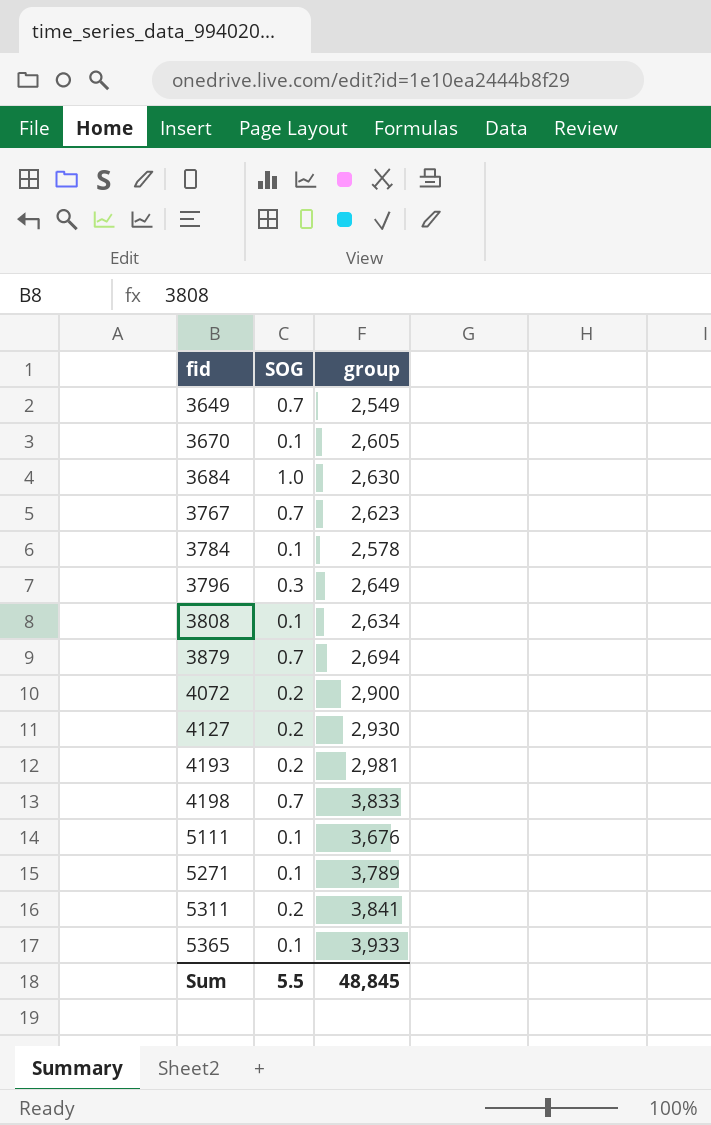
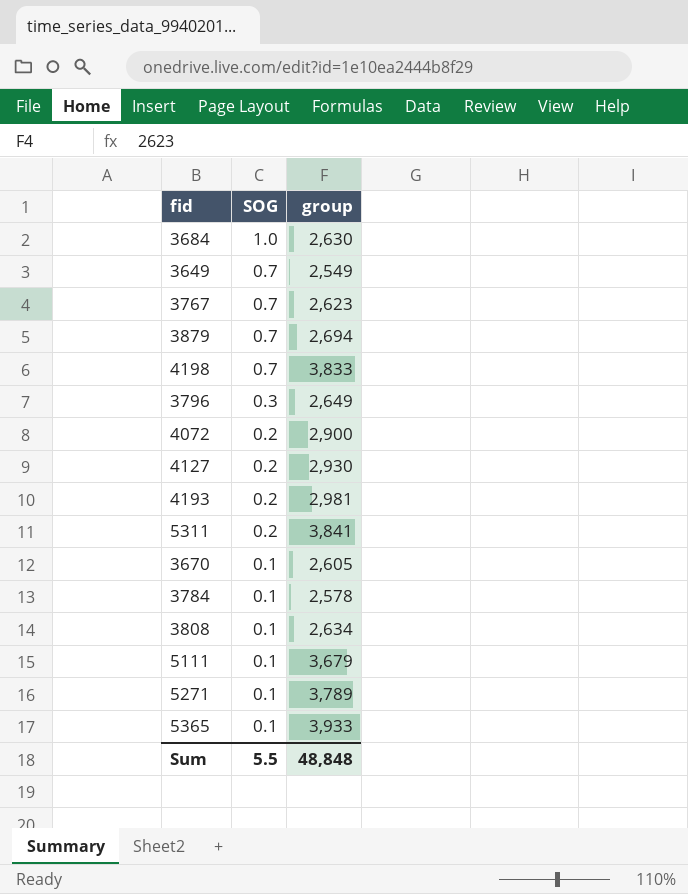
row order: fid ascending -> SOG descending
5111 | group: 3,676 -> 3,679
Sum | group: 48,845 -> 48,848

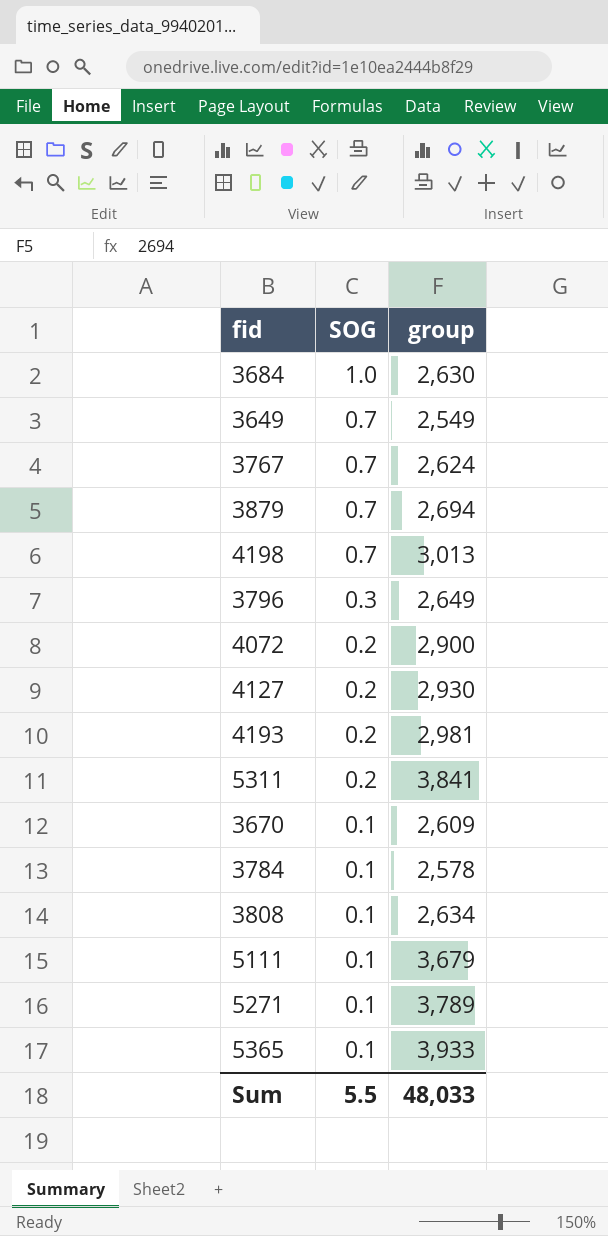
3767 | group: 2,623 -> 2,624
4198 | group: 3,833 -> 3,013
3670 | group: 2,605 -> 2,609
Sum | group: 48,848 -> 48,033

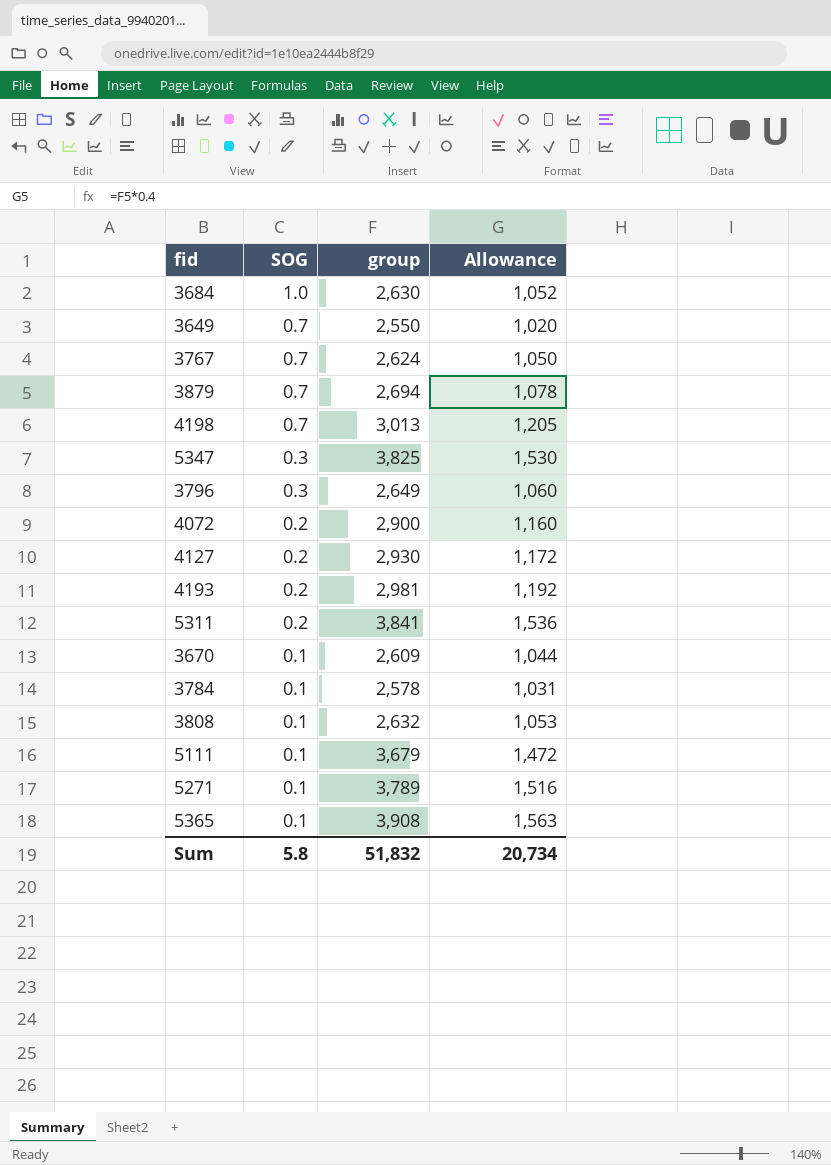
column Allowance | formula: none -> [group] * 0.4
3649 | group: 2,549 -> 2,550
row 5347: none -> 0.3 | 3,825 | 1,530
3808 | group: 2,634 -> 2,632
5365 | group: 3,933 -> 3,908
Sum | SOG: 5.5 -> 5.8
Sum | group: 48,033 -> 51,832

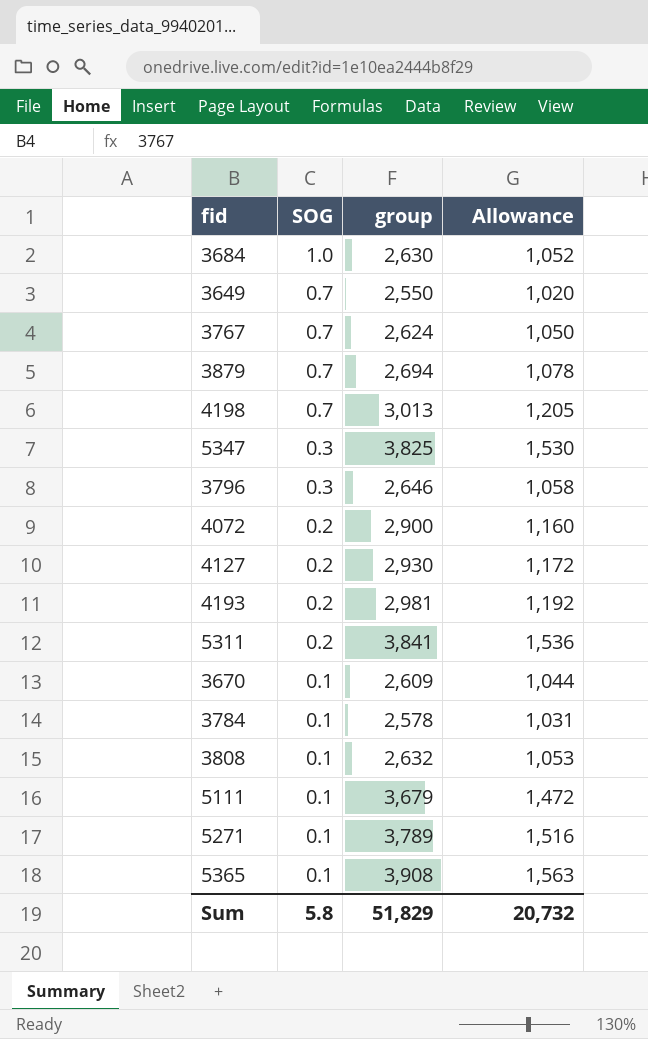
3796 | group: 2,649 -> 2,646
3796 | Allowance: 1,060 -> 1,058
Sum | group: 51,832 -> 51,829
Sum | Allowance: 20,734 -> 20,732

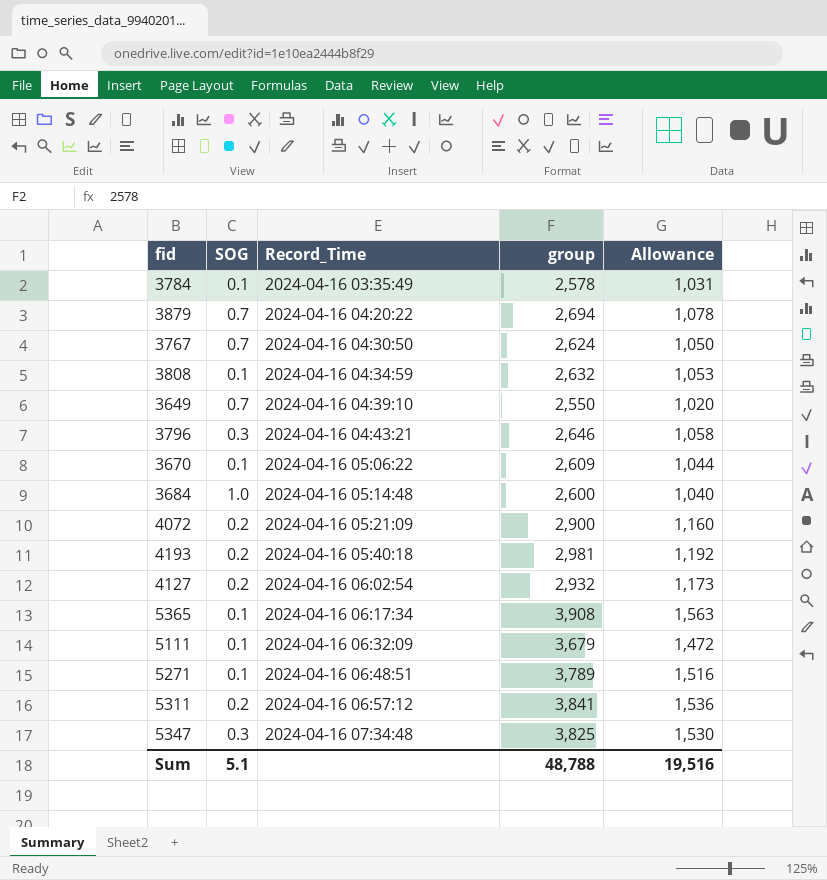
row order: SOG descending -> Record_Time ascending
column Record_Time | position: none -> 3
row 4198: 0.7 | 3,013 | 1,205 -> none
3684 | group: 2,630 -> 2,600
3684 | Allowance: 1,052 -> 1,040
4127 | group: 2,930 -> 2,932
4127 | Allowance: 1,172 -> 1,173
Sum | SOG: 5.8 -> 5.1
Sum | group: 51,829 -> 48,788
Sum | Allowance: 20,732 -> 19,516

